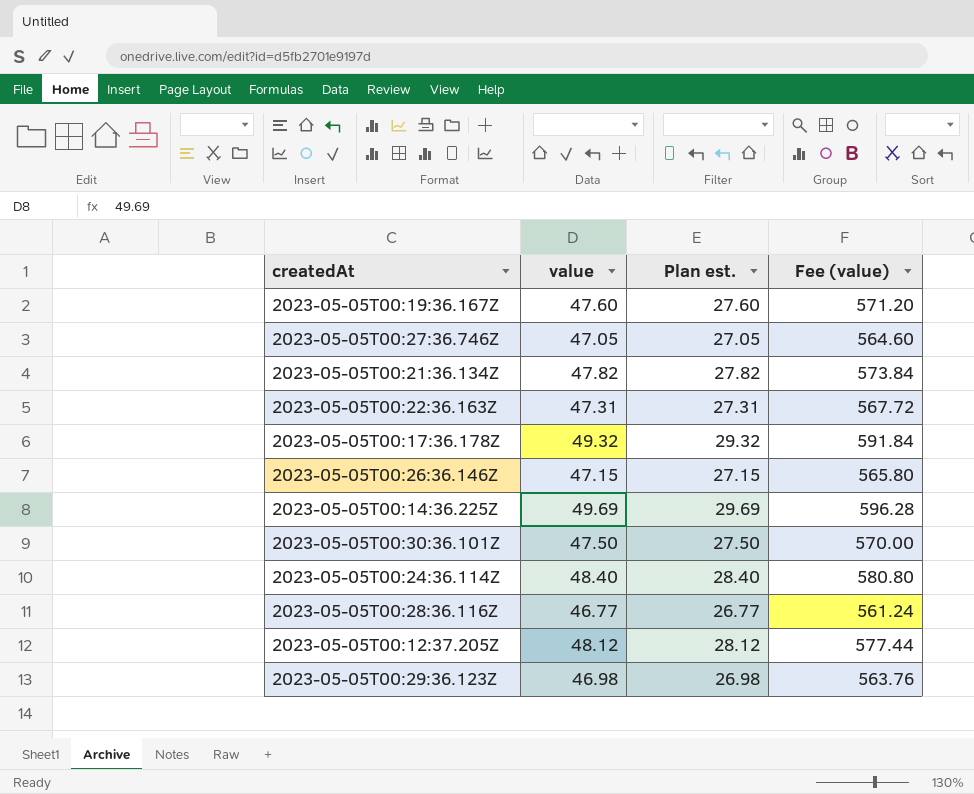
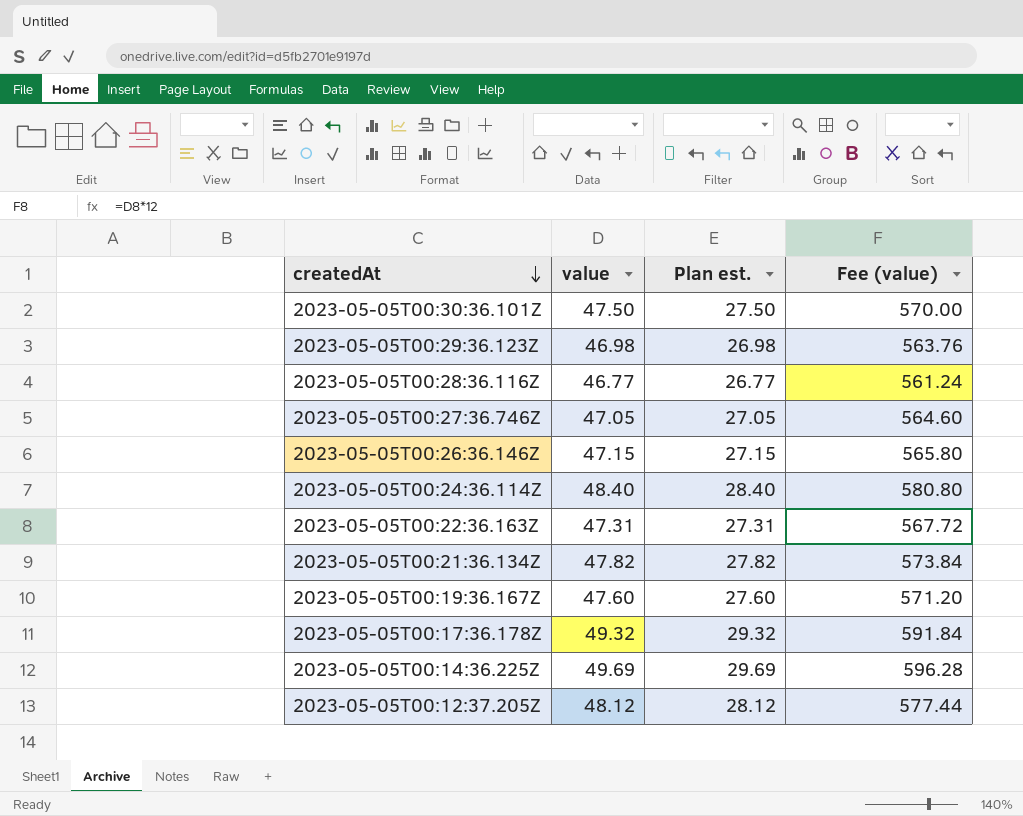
row order: none -> createdAt descending

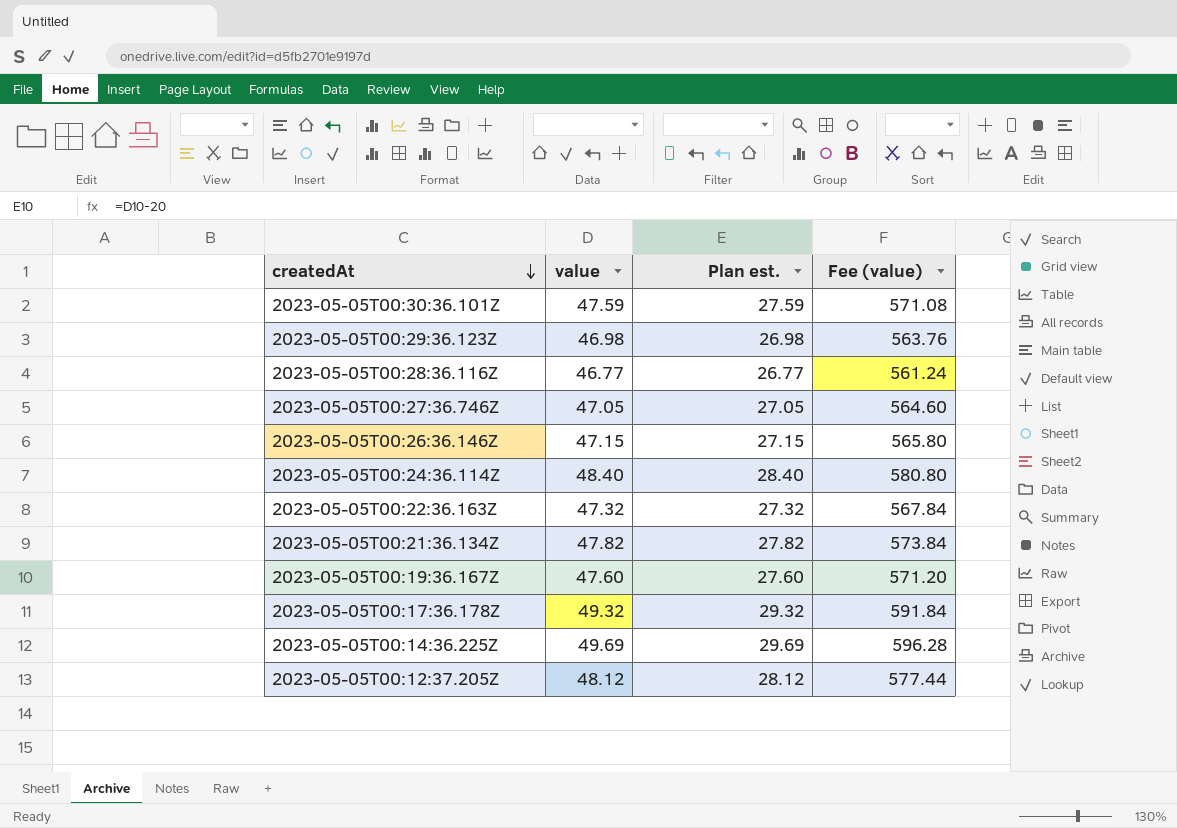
2023-05-05T00:30:36.101Z | value: 47.50 -> 47.59
2023-05-05T00:30:36.101Z | Plan est.: 27.50 -> 27.59
2023-05-05T00:30:36.101Z | Fee (value): 570.00 -> 571.08
2023-05-05T00:22:36.163Z | value: 47.31 -> 47.32
2023-05-05T00:22:36.163Z | Plan est.: 27.31 -> 27.32
2023-05-05T00:22:36.163Z | Fee (value): 567.72 -> 567.84

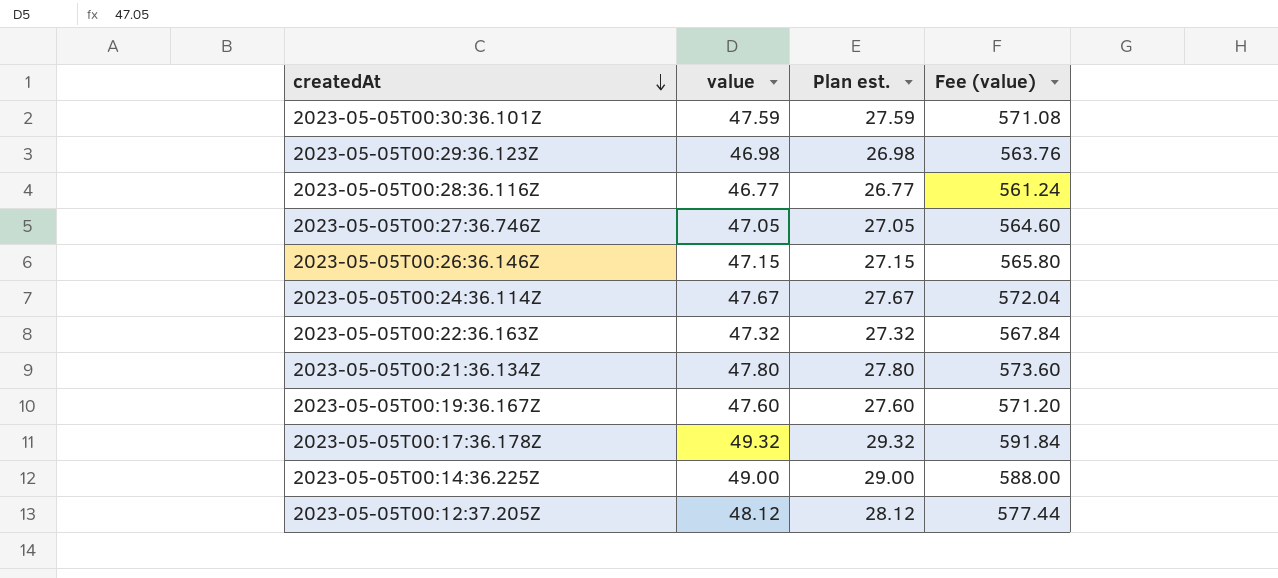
2023-05-05T00:24:36.114Z | value: 48.40 -> 47.67
2023-05-05T00:24:36.114Z | Plan est.: 28.40 -> 27.67
2023-05-05T00:24:36.114Z | Fee (value): 580.80 -> 572.04
2023-05-05T00:21:36.134Z | value: 47.82 -> 47.80
2023-05-05T00:21:36.134Z | Plan est.: 27.82 -> 27.80
2023-05-05T00:21:36.134Z | Fee (value): 573.84 -> 573.60
2023-05-05T00:14:36.225Z | value: 49.69 -> 49.00
2023-05-05T00:14:36.225Z | Plan est.: 29.69 -> 29.00
2023-05-05T00:14:36.225Z | Fee (value): 596.28 -> 588.00

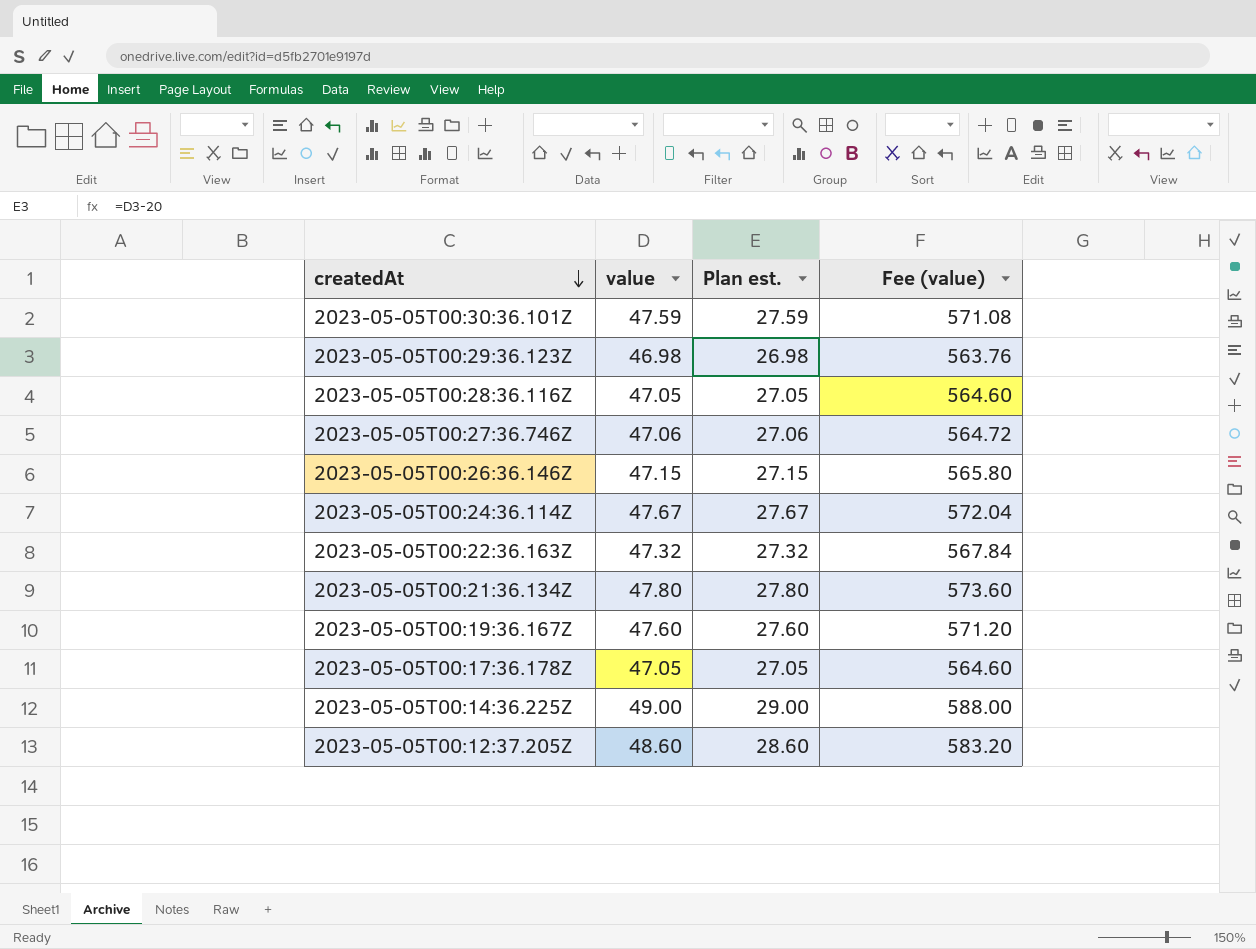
2023-05-05T00:28:36.116Z | value: 46.77 -> 47.05
2023-05-05T00:28:36.116Z | Plan est.: 26.77 -> 27.05
2023-05-05T00:28:36.116Z | Fee (value): 561.24 -> 564.60
2023-05-05T00:27:36.746Z | value: 47.05 -> 47.06
2023-05-05T00:27:36.746Z | Plan est.: 27.05 -> 27.06
2023-05-05T00:27:36.746Z | Fee (value): 564.60 -> 564.72
2023-05-05T00:17:36.178Z | value: 49.32 -> 47.05
2023-05-05T00:17:36.178Z | Plan est.: 29.32 -> 27.05
2023-05-05T00:17:36.178Z | Fee (value): 591.84 -> 564.60
2023-05-05T00:12:37.205Z | value: 48.12 -> 48.60
2023-05-05T00:12:37.205Z | Plan est.: 28.12 -> 28.60
2023-05-05T00:12:37.205Z | Fee (value): 577.44 -> 583.20

